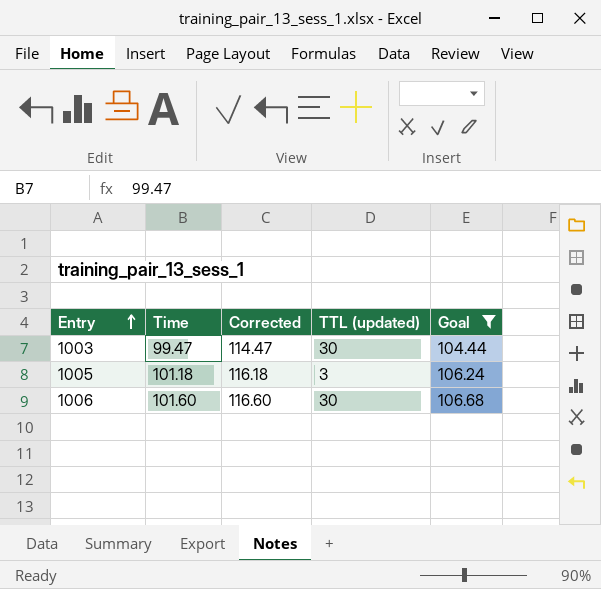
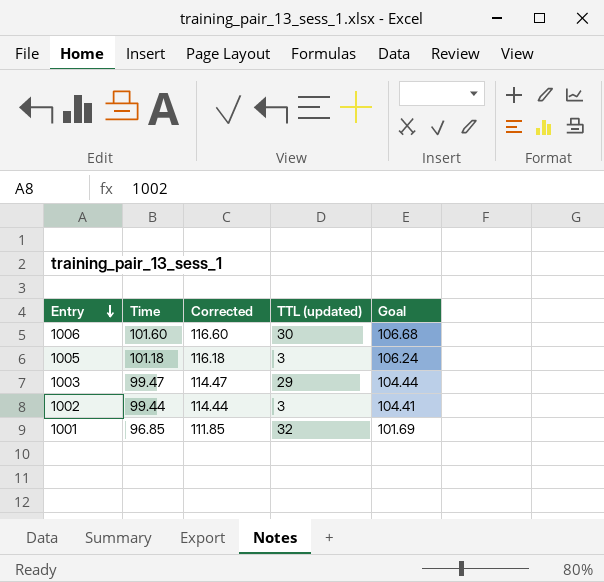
filter: Goal >= 104.44 -> none
row order: Entry ascending -> Entry descending
1003 | TTL (updated): 30 -> 29

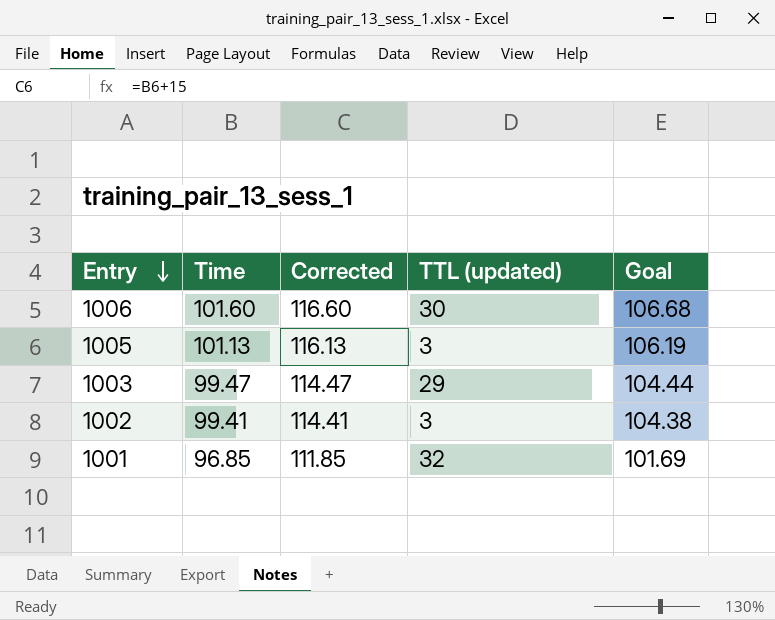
1005 | Time: 101.18 -> 101.13
1005 | Corrected: 116.18 -> 116.13
1005 | Goal: 106.24 -> 106.19
1002 | Time: 99.44 -> 99.41
1002 | Corrected: 114.44 -> 114.41
1002 | Goal: 104.41 -> 104.38

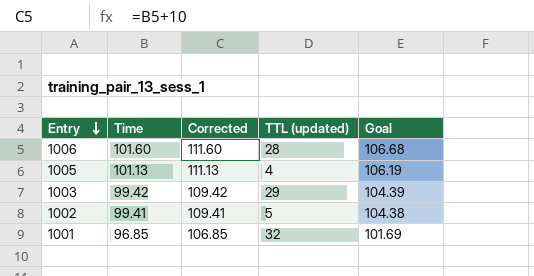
column Corrected | formula: [Time] + 15 -> [Time] + 10
1006 | TTL (updated): 30 -> 28
1005 | TTL (updated): 3 -> 4
1003 | Time: 99.47 -> 99.42
1003 | Goal: 104.44 -> 104.39
1002 | TTL (updated): 3 -> 5

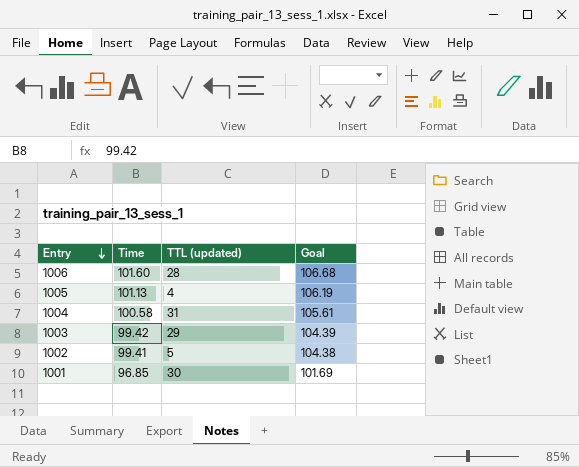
column Corrected | formula: [Time] + 10 -> none
row 1004: none -> 100.58 | 31 | 105.61
1001 | TTL (updated): 32 -> 30

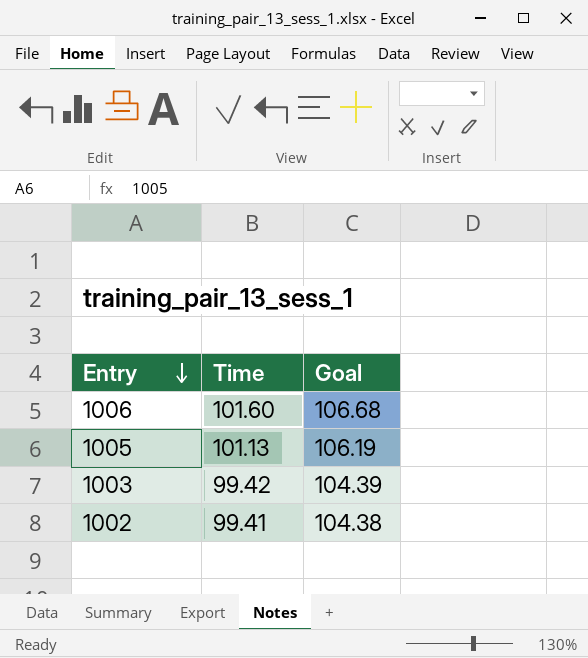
column TTL (updated) | position: 3 -> none
row 1004: 100.58 | 31 | 105.61 -> none
row 1001: 96.85 | 30 | 101.69 -> none

